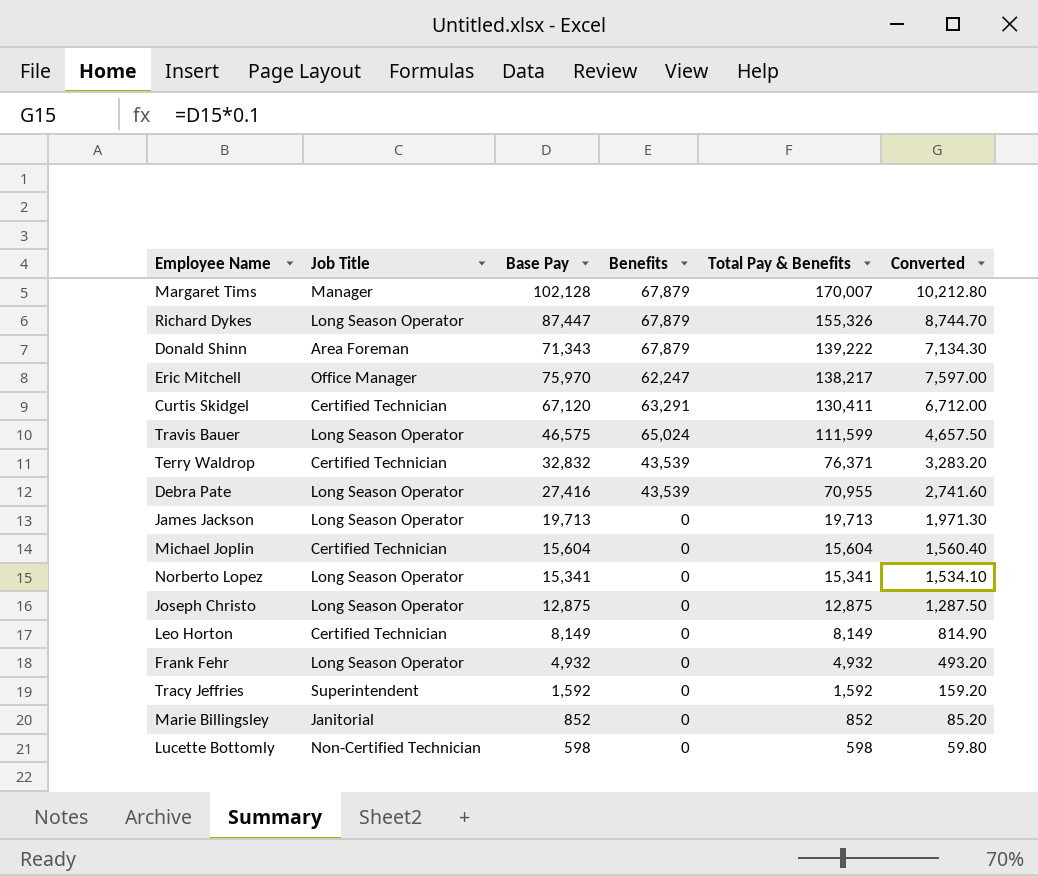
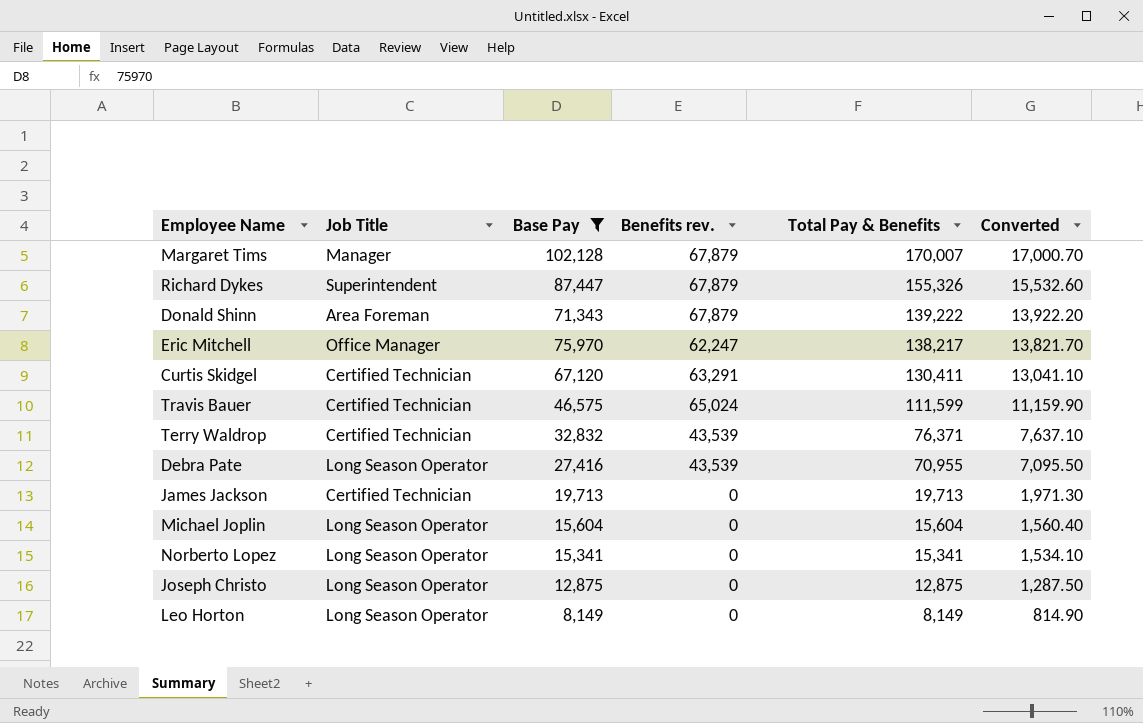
filter: none -> Base Pay >= 8,149
column name: Benefits -> Benefits rev.
column Converted | formula: [Base Pay] * 0.1 -> [Total Pay & Benefits] * 0.1
Richard Dykes | Job Title: Long Season Operator -> Superintendent
Travis Bauer | Job Title: Long Season Operator -> Certified Technician
James Jackson | Job Title: Long Season Operator -> Certified Technician
Michael Joplin | Job Title: Certified Technician -> Long Season Operator
Leo Horton | Job Title: Certified Technician -> Long Season Operator

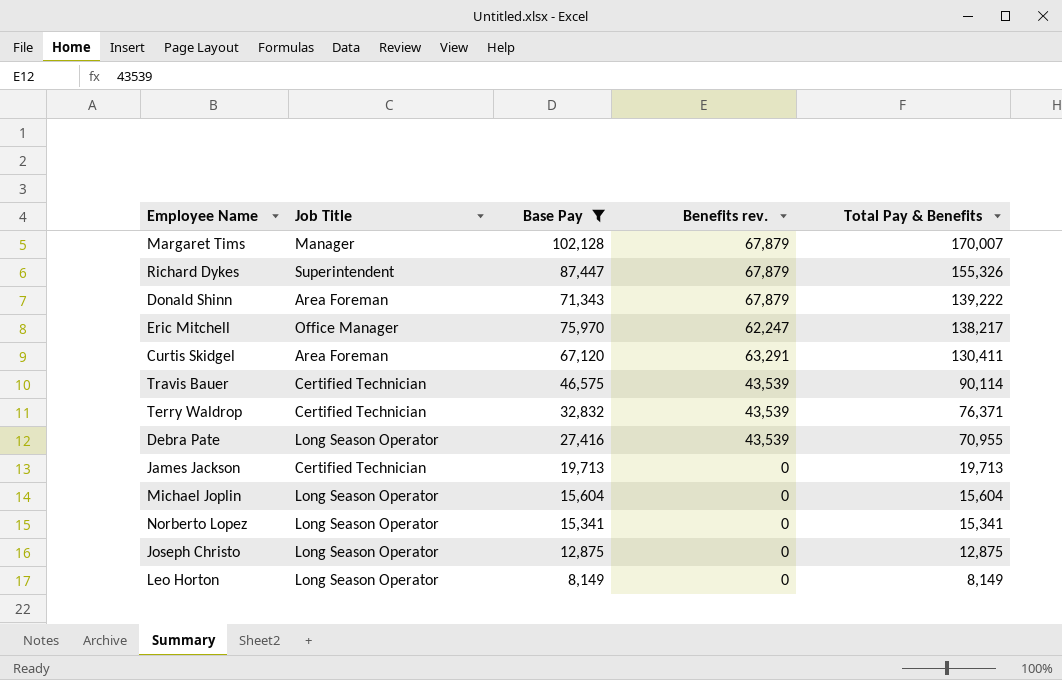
column Converted | formula: [Total Pay & Benefits] * 0.1 -> none
Curtis Skidgel | Job Title: Certified Technician -> Area Foreman
Travis Bauer | Benefits rev.: 65,024 -> 43,539
Travis Bauer | Total Pay & Benefits: 111,599 -> 90,114

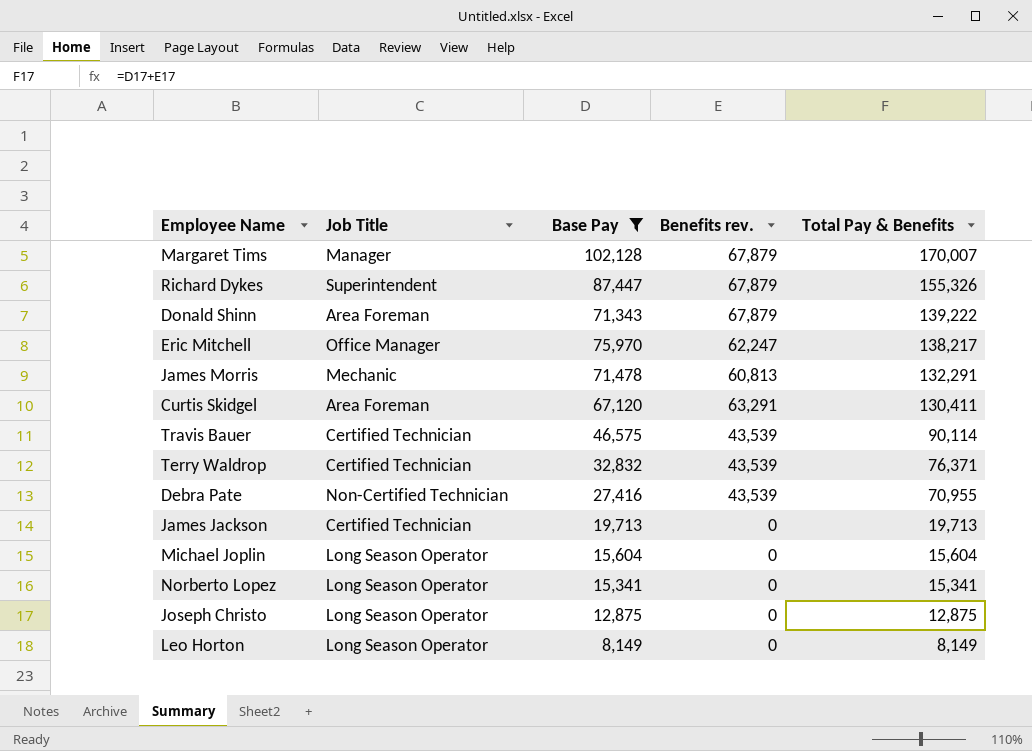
row James Morris: none -> Mechanic | 71,478 | 60,813 | 132,291
Debra Pate | Job Title: Long Season Operator -> Non-Certified Technician

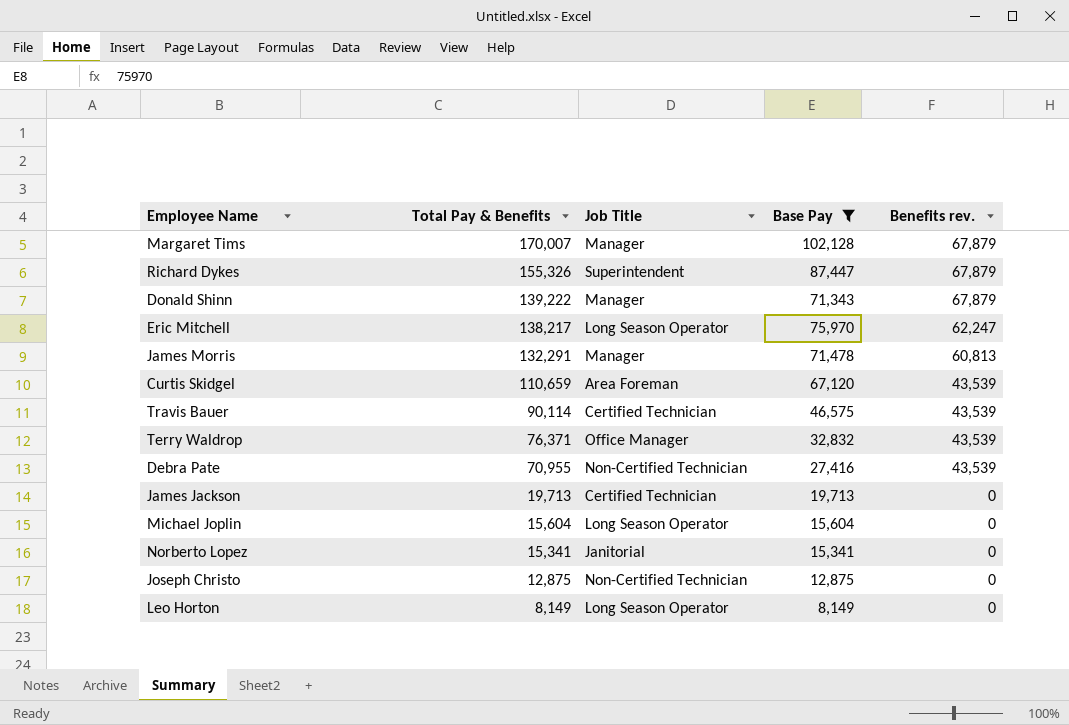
column Total Pay & Benefits | position: 5 -> 2
Donald Shinn | Job Title: Area Foreman -> Manager
Eric Mitchell | Job Title: Office Manager -> Long Season Operator
James Morris | Job Title: Mechanic -> Manager
Curtis Skidgel | Total Pay & Benefits: 130,411 -> 110,659
Curtis Skidgel | Benefits rev.: 63,291 -> 43,539
Terry Waldrop | Job Title: Certified Technician -> Office Manager
Norberto Lopez | Job Title: Long Season Operator -> Janitorial
Joseph Christo | Job Title: Long Season Operator -> Non-Certified Technician

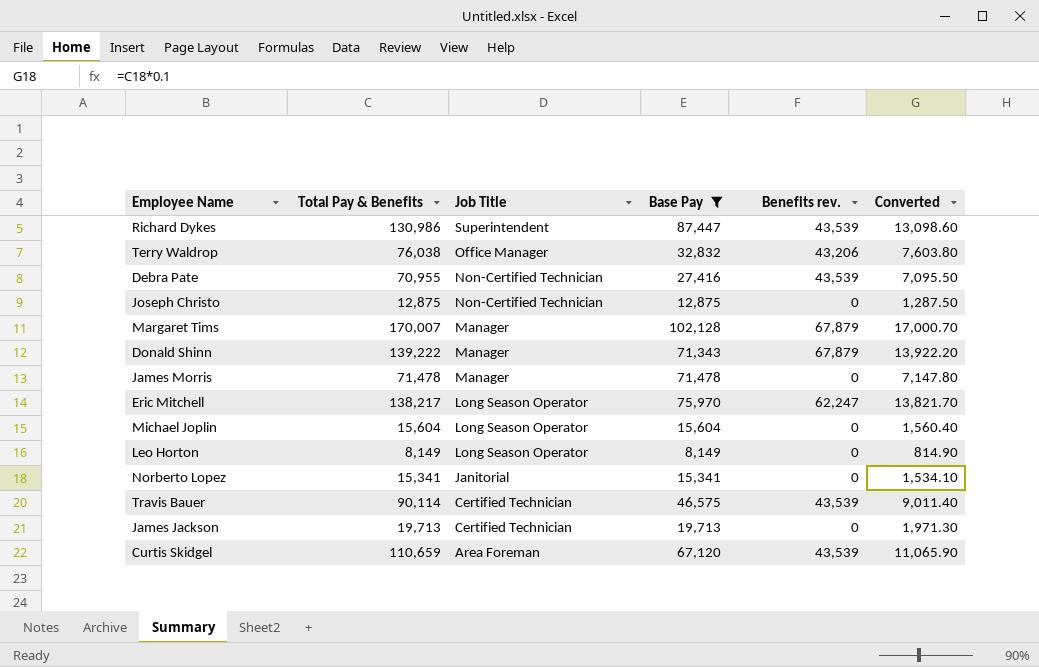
row order: Total Pay & Benefits descending -> Job Title descending
column Converted | formula: none -> [Total Pay & Benefits] * 0.1
Richard Dykes | Total Pay & Benefits: 155,326 -> 130,986
Richard Dykes | Benefits rev.: 67,879 -> 43,539
Terry Waldrop | Total Pay & Benefits: 76,371 -> 76,038
Terry Waldrop | Benefits rev.: 43,539 -> 43,206
James Morris | Total Pay & Benefits: 132,291 -> 71,478
James Morris | Benefits rev.: 60,813 -> 0

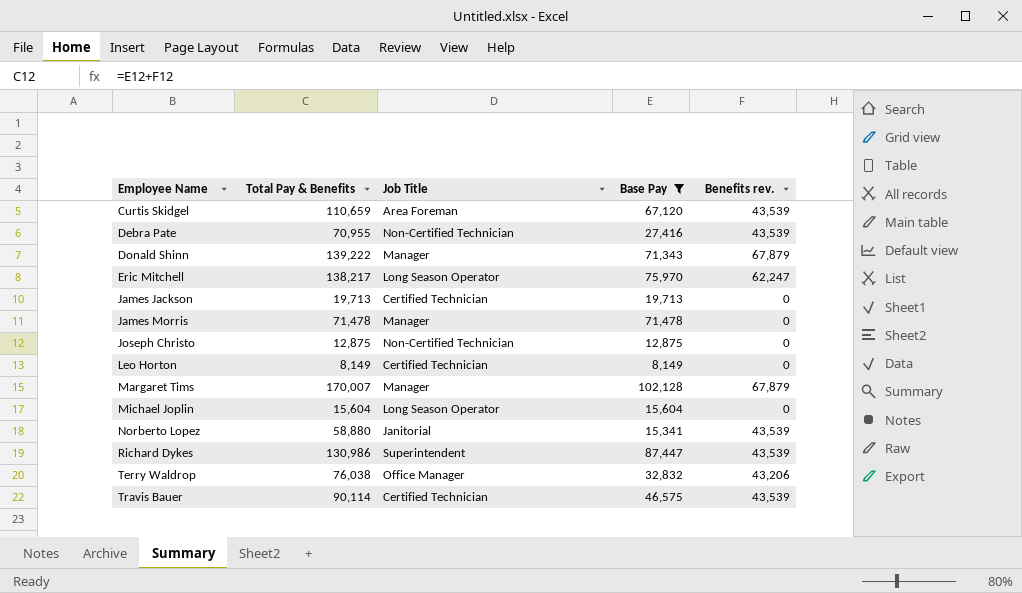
row order: Job Title descending -> Employee Name ascending
column Converted | formula: [Total Pay & Benefits] * 0.1 -> none
Leo Horton | Job Title: Long Season Operator -> Certified Technician
Norberto Lopez | Total Pay & Benefits: 15,341 -> 58,880
Norberto Lopez | Benefits rev.: 0 -> 43,539

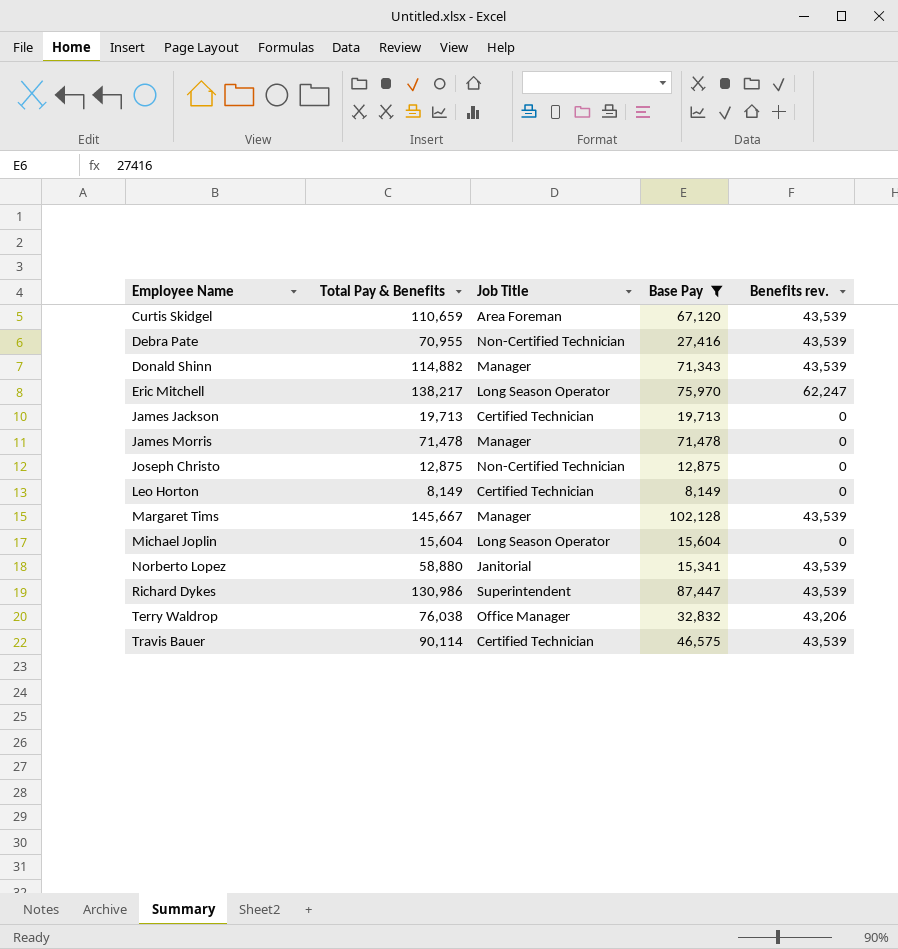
Donald Shinn | Total Pay & Benefits: 139,222 -> 114,882
Donald Shinn | Benefits rev.: 67,879 -> 43,539
Margaret Tims | Total Pay & Benefits: 170,007 -> 145,667
Margaret Tims | Benefits rev.: 67,879 -> 43,539

